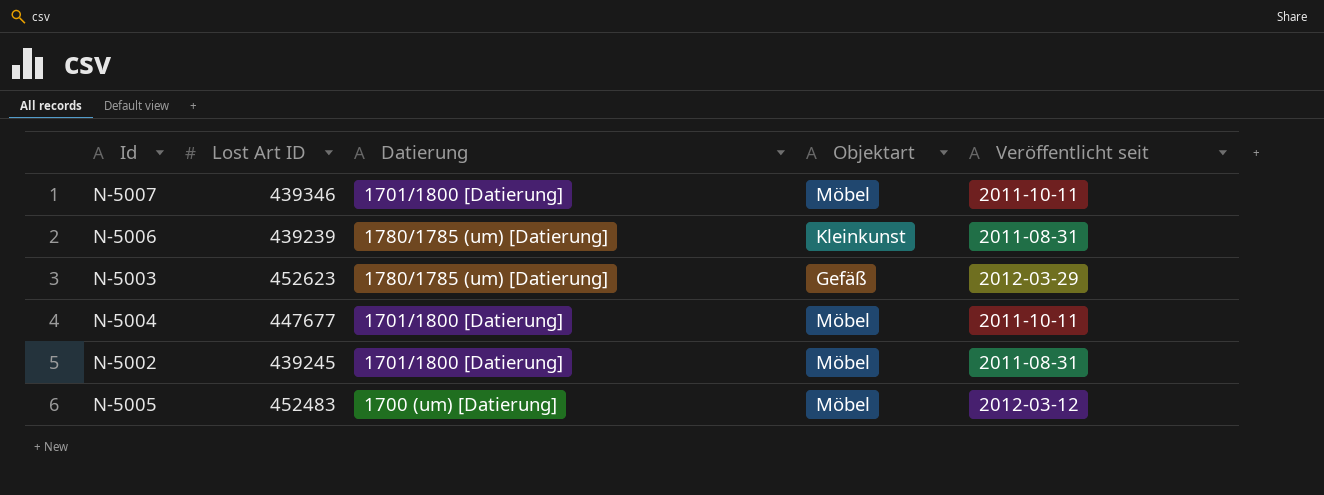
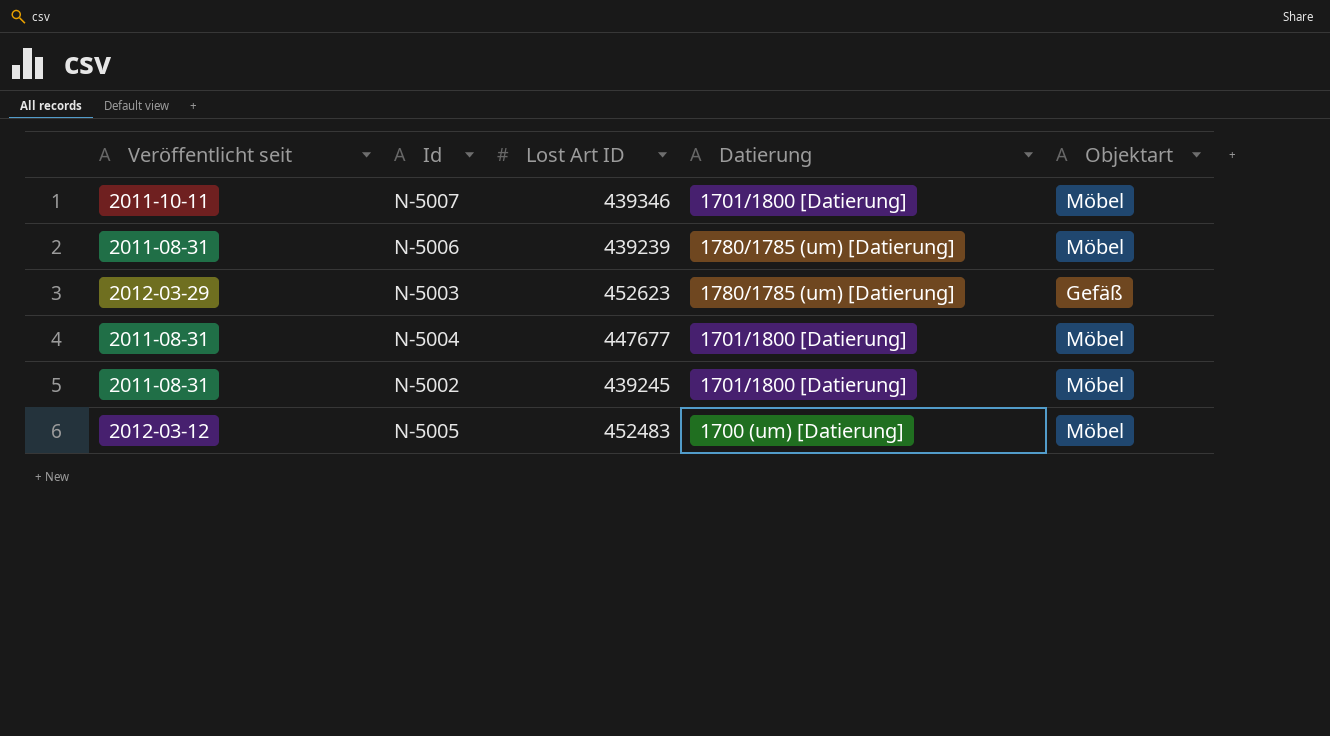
column Veröffentlicht seit | position: 5 -> 1
N-5006 | Objektart: Kleinkunst -> Möbel
N-5004 | Veröffentlicht seit: 2011-10-11 -> 2011-08-31

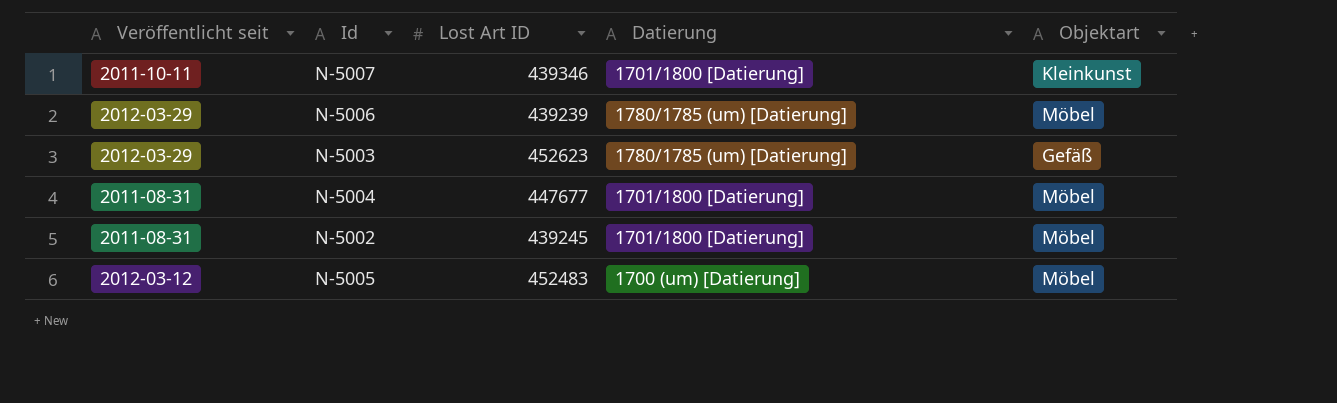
N-5007 | Objektart: Möbel -> Kleinkunst
N-5006 | Veröffentlicht seit: 2011-08-31 -> 2012-03-29

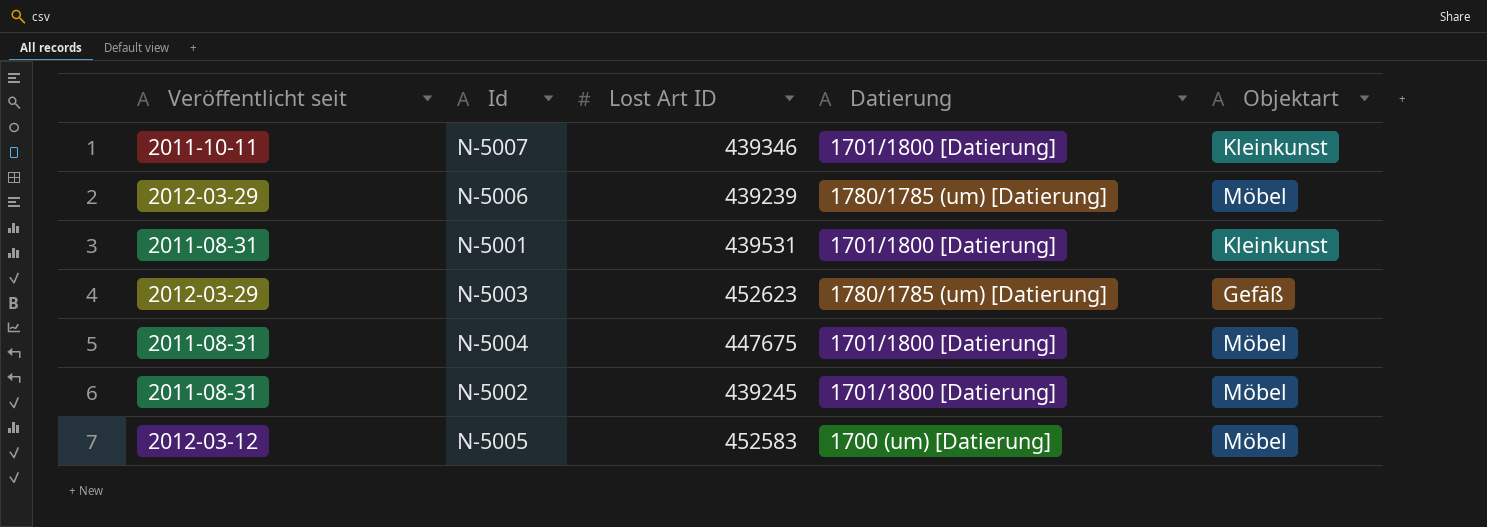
row N-5001: none -> 2011-08-31 | 439531 | 1701/1800 [Datierung] | Kleinkunst
N-5004 | Lost Art ID: 447677 -> 447675
N-5005 | Lost Art ID: 452483 -> 452583

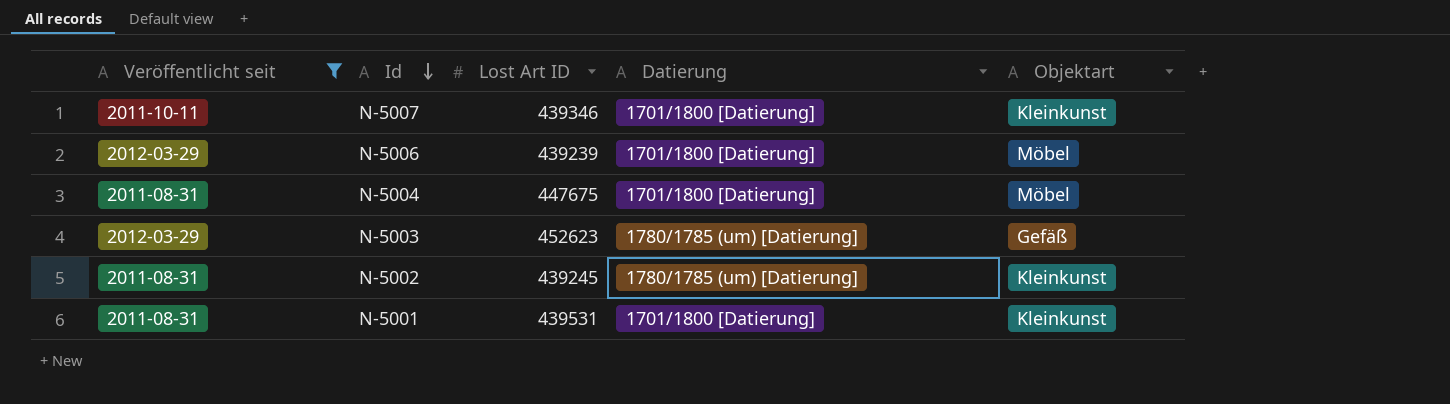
filter: none -> Veröffentlicht seit != 2012-03-12
row order: none -> Id descending
N-5006 | Datierung: 1780/1785 (um) [Datierung] -> 1701/1800 [Datierung]
N-5002 | Datierung: 1701/1800 [Datierung] -> 1780/1785 (um) [Datierung]
N-5002 | Objektart: Möbel -> Kleinkunst

